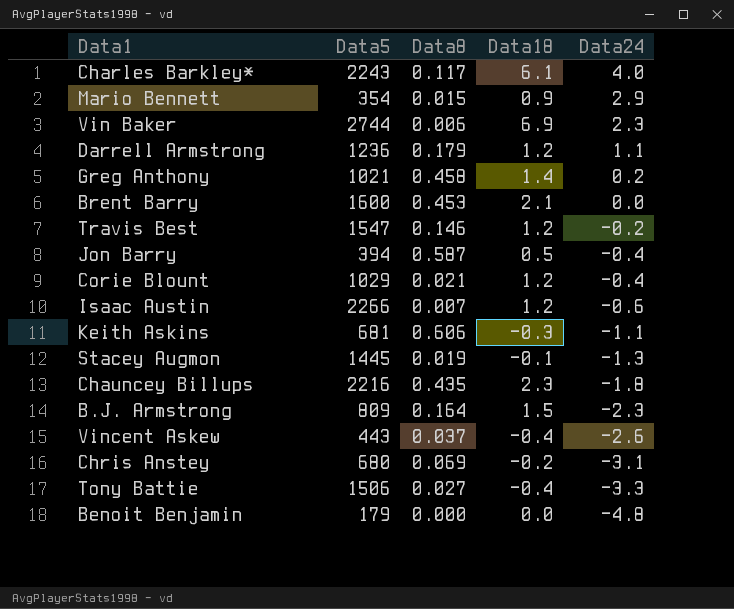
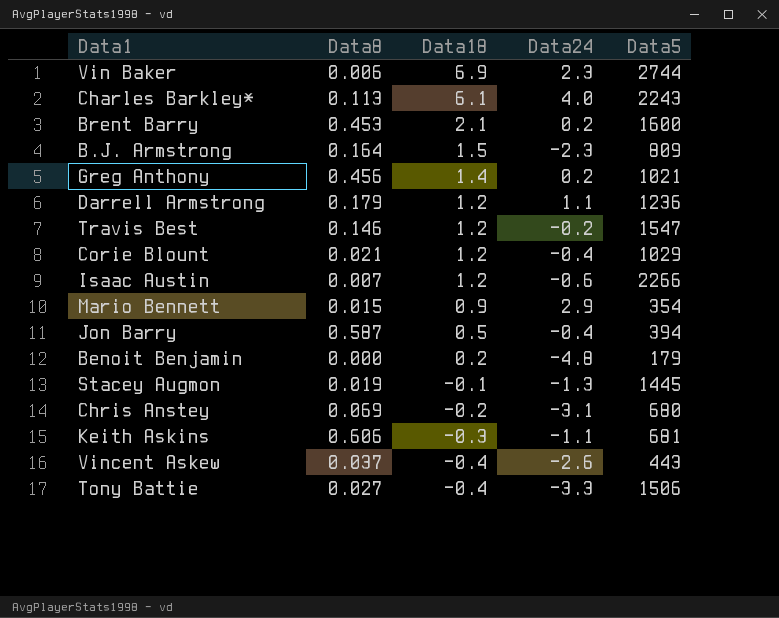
row order: Data24 descending -> Data18 descending
column Data5 | position: 2 -> 5
row Chauncey Billups: 2216 | 0.435 | 2.3 | -1.8 -> none
Charles Barkley* | Data8: 0.117 -> 0.113
Brent Barry | Data24: 0.0 -> 0.2
Greg Anthony | Data8: 0.458 -> 0.456
Benoit Benjamin | Data18: 0.0 -> 0.2

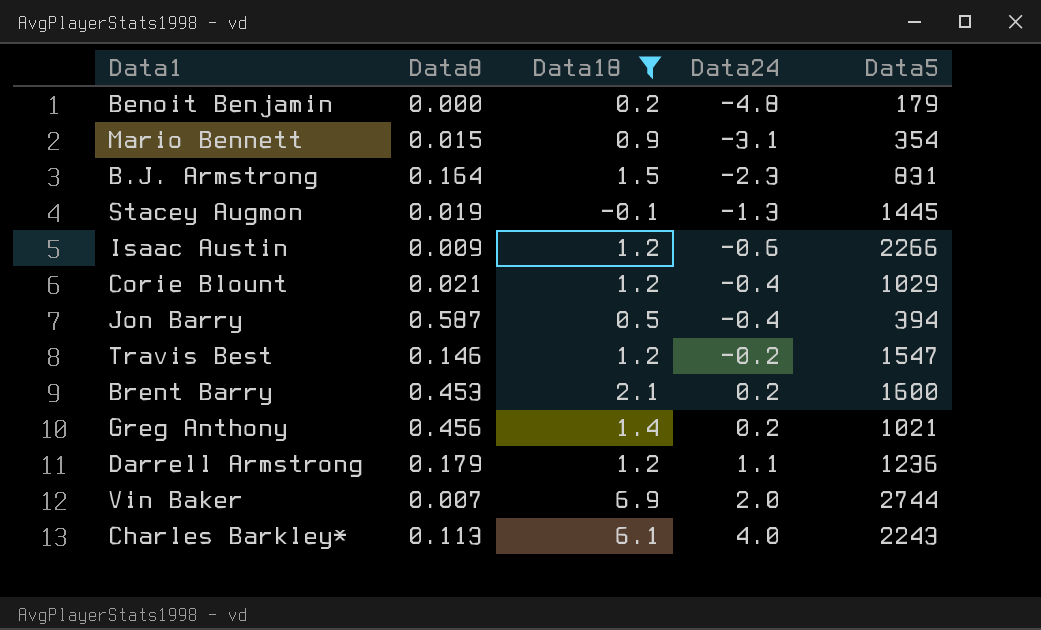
filter: none -> Data18 >= -0.1
row order: Data18 descending -> Data24 ascending
Mario Bennett | Data24: 2.9 -> -3.1
B.J. Armstrong | Data5: 809 -> 831
Isaac Austin | Data8: 0.007 -> 0.009
Vin Baker | Data8: 0.006 -> 0.007
Vin Baker | Data24: 2.3 -> 2.0

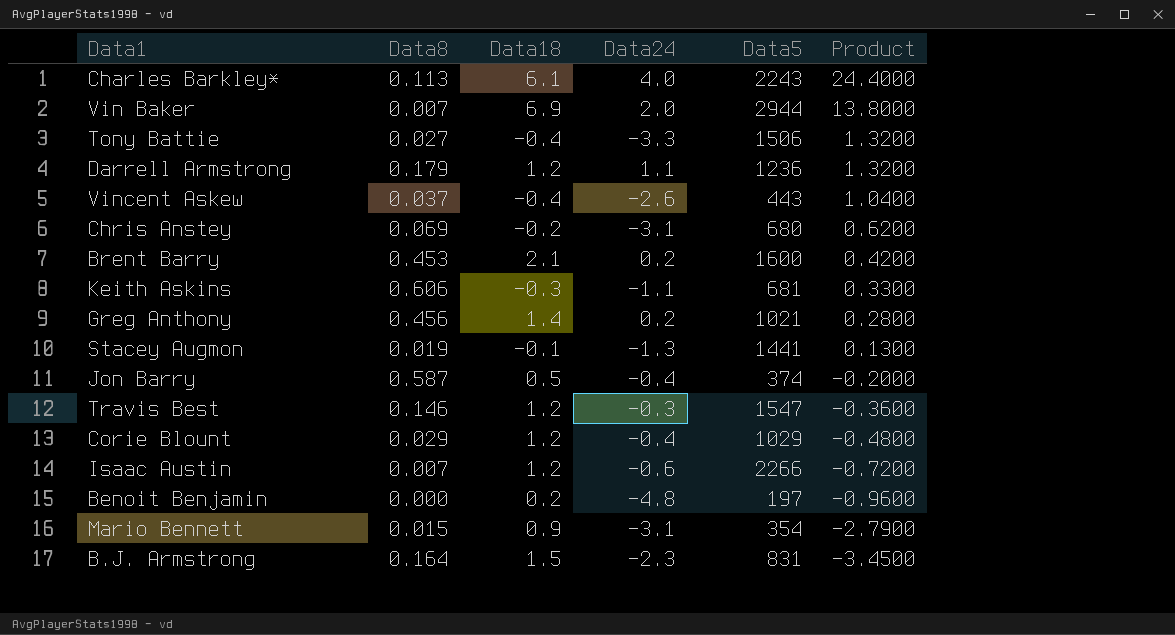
filter: Data18 >= -0.1 -> none
row order: Data24 ascending -> Product descending
column Product | formula: none -> [Data18] * [Data24]
Vin Baker | Data5: 2744 -> 2944
Stacey Augmon | Data5: 1445 -> 1441
Jon Barry | Data5: 394 -> 374
Travis Best | Data24: -0.2 -> -0.3
Corie Blount | Data8: 0.021 -> 0.029
Isaac Austin | Data8: 0.009 -> 0.007
Benoit Benjamin | Data5: 179 -> 197

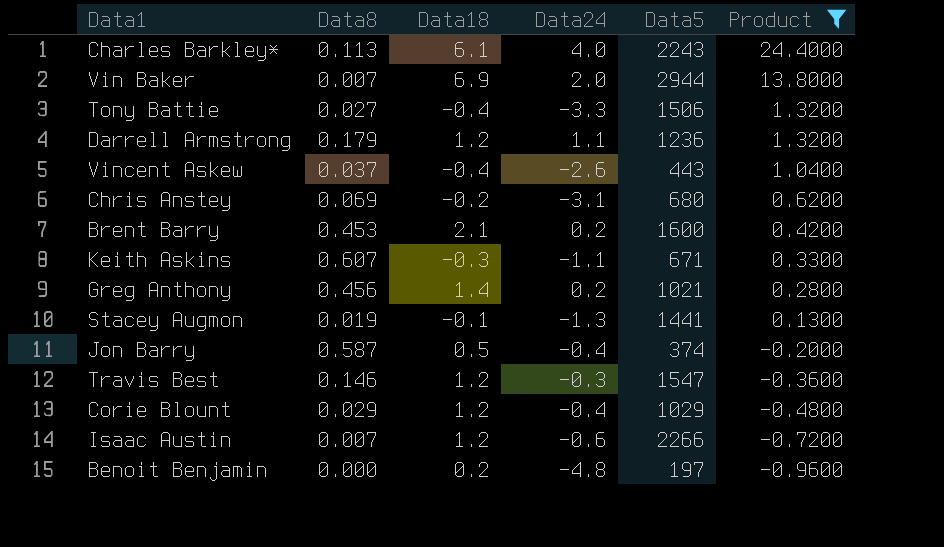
filter: none -> Product >= -0.9600
Keith Askins | Data8: 0.606 -> 0.607
Keith Askins | Data5: 681 -> 671

